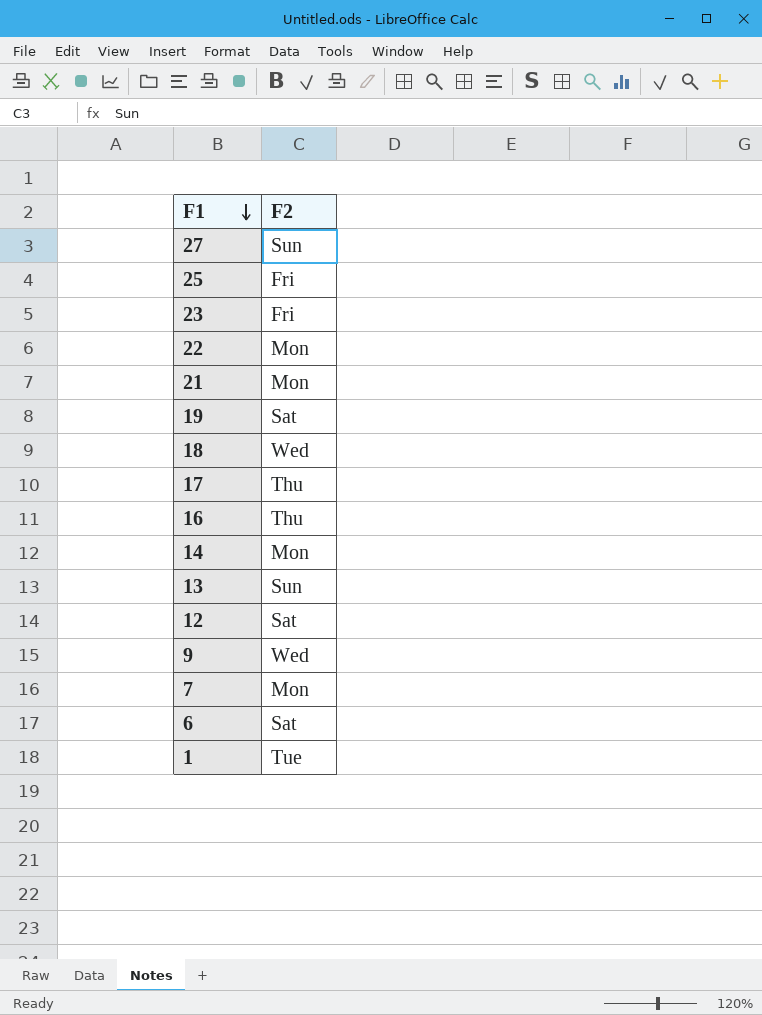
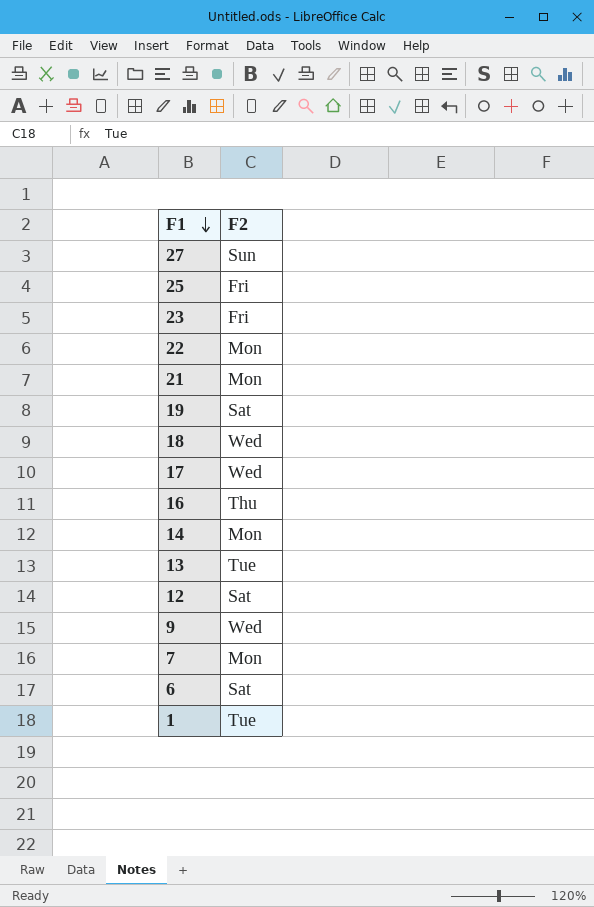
17 | F2: Thu -> Wed
13 | F2: Sun -> Tue

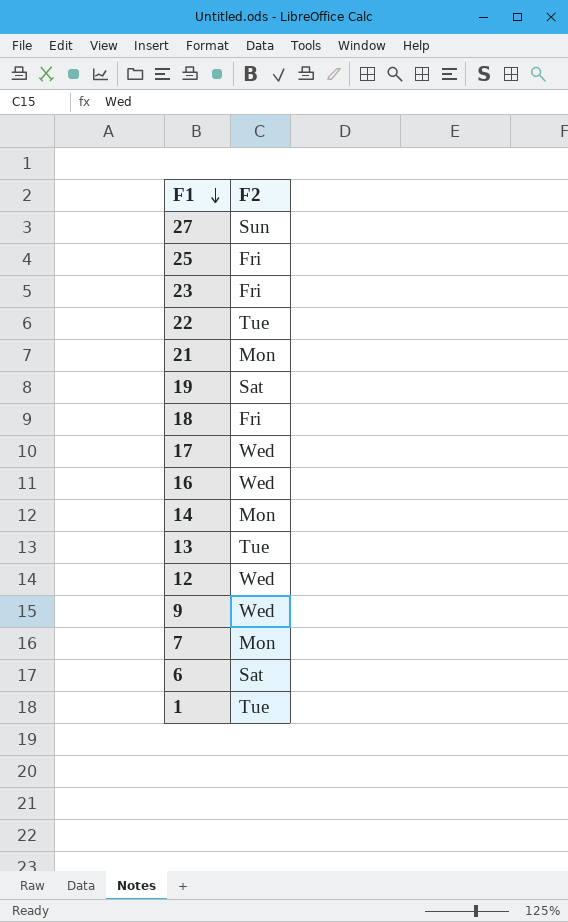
22 | F2: Mon -> Tue
18 | F2: Wed -> Fri
16 | F2: Thu -> Wed
12 | F2: Sat -> Wed

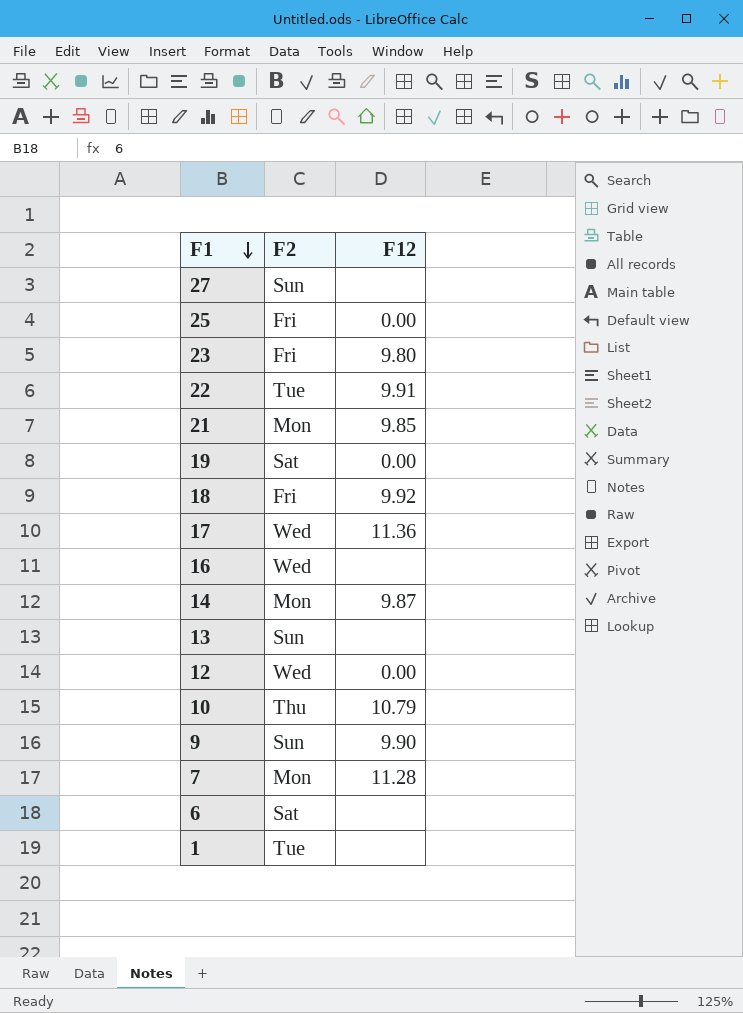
column F12 | position: none -> 3
13 | F2: Tue -> Sun
row 10: none -> Thu | 10.79
9 | F2: Wed -> Sun

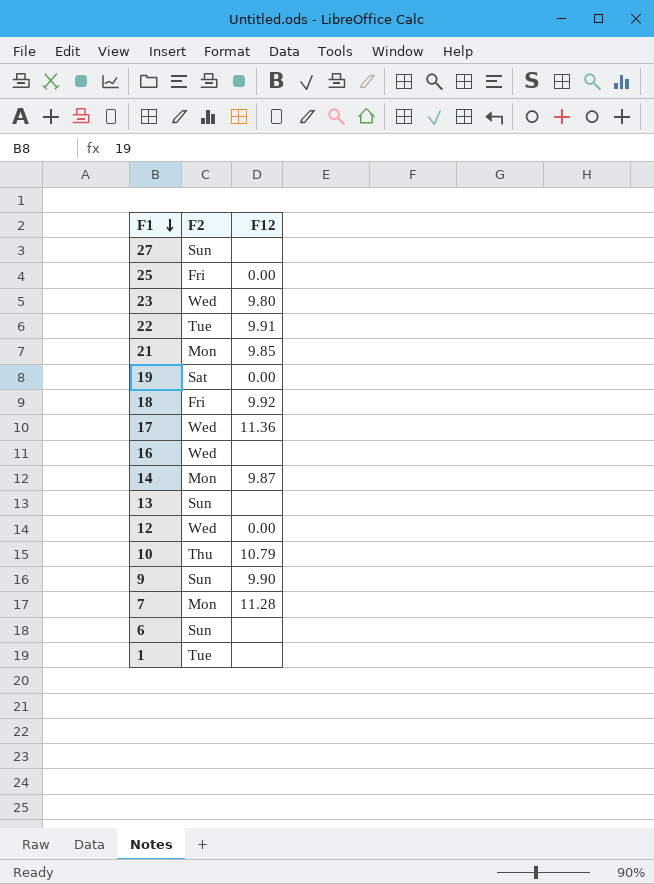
23 | F2: Fri -> Wed
6 | F2: Sat -> Sun

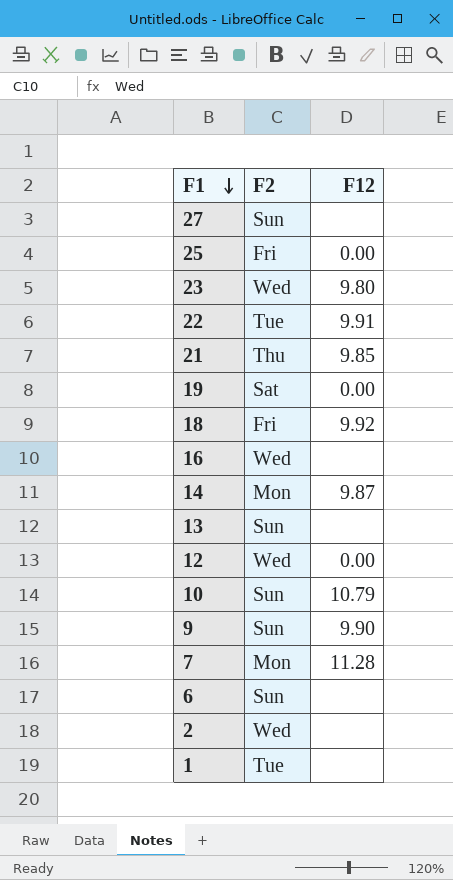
row 17: Wed | 11.36 -> none
21 | F2: Mon -> Thu
10 | F2: Thu -> Sun
row 2: none -> Wed | none

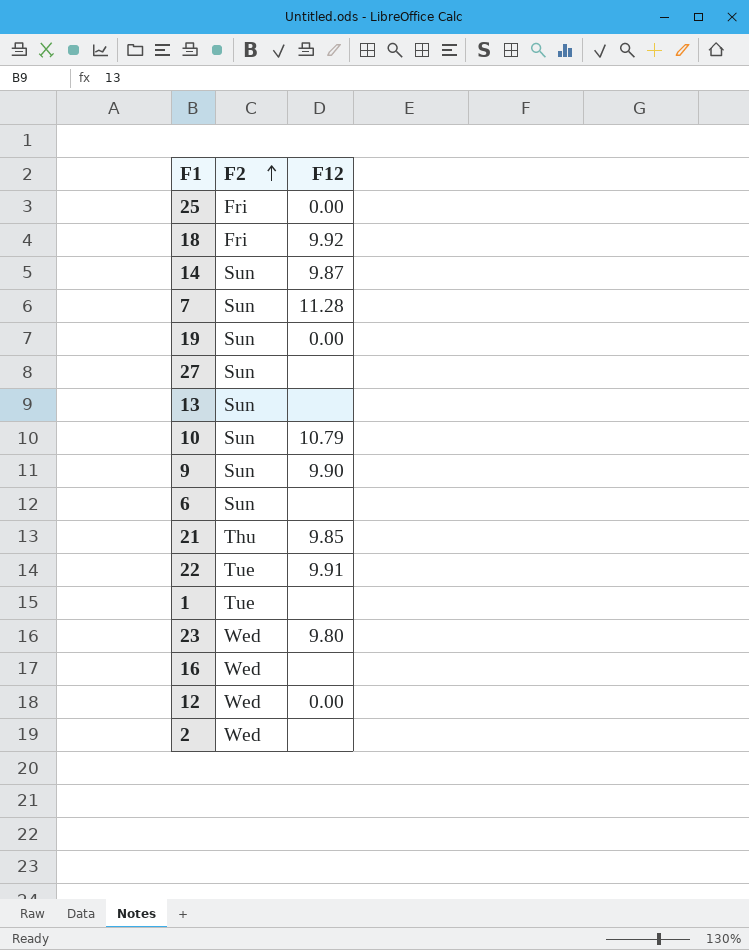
row order: F1 descending -> F2 ascending
14 | F2: Mon -> Sun
7 | F2: Mon -> Sun
19 | F2: Sat -> Sun

